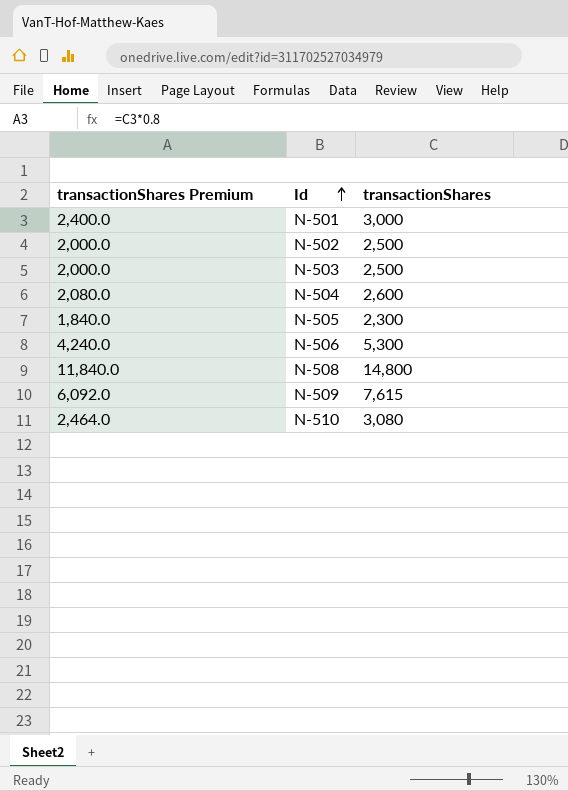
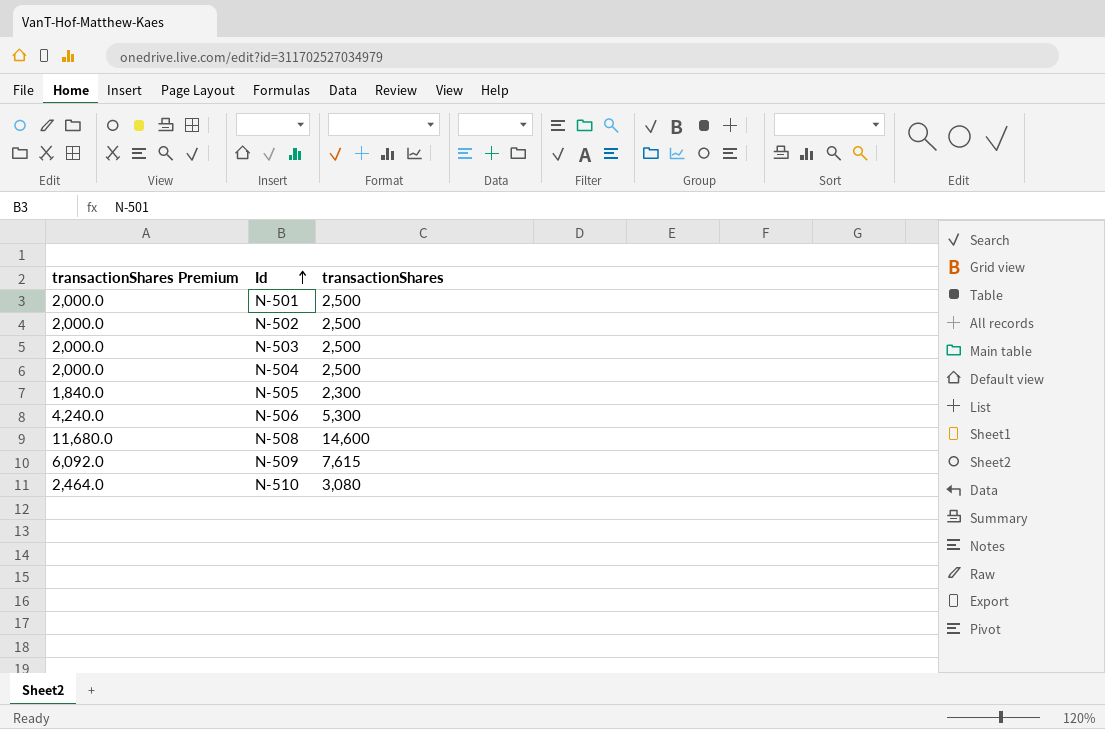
N-501 | transactionShares Premium: 2,400.0 -> 2,000.0
N-501 | transactionShares: 3,000 -> 2,500
N-504 | transactionShares Premium: 2,080.0 -> 2,000.0
N-504 | transactionShares: 2,600 -> 2,500
N-508 | transactionShares Premium: 11,840.0 -> 11,680.0
N-508 | transactionShares: 14,800 -> 14,600

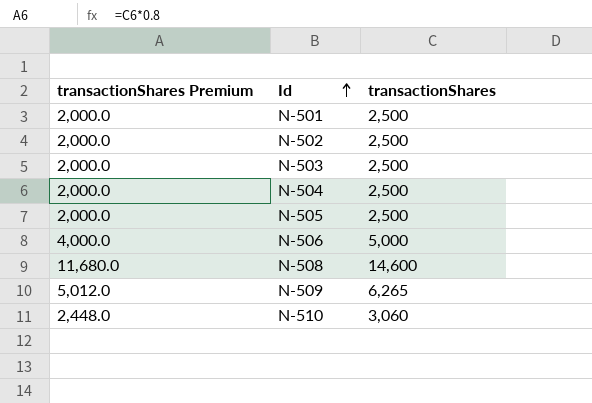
N-505 | transactionShares Premium: 1,840.0 -> 2,000.0
N-505 | transactionShares: 2,300 -> 2,500
N-506 | transactionShares Premium: 4,240.0 -> 4,000.0
N-506 | transactionShares: 5,300 -> 5,000
N-509 | transactionShares Premium: 6,092.0 -> 5,012.0
N-509 | transactionShares: 7,615 -> 6,265
N-510 | transactionShares Premium: 2,464.0 -> 2,448.0
N-510 | transactionShares: 3,080 -> 3,060

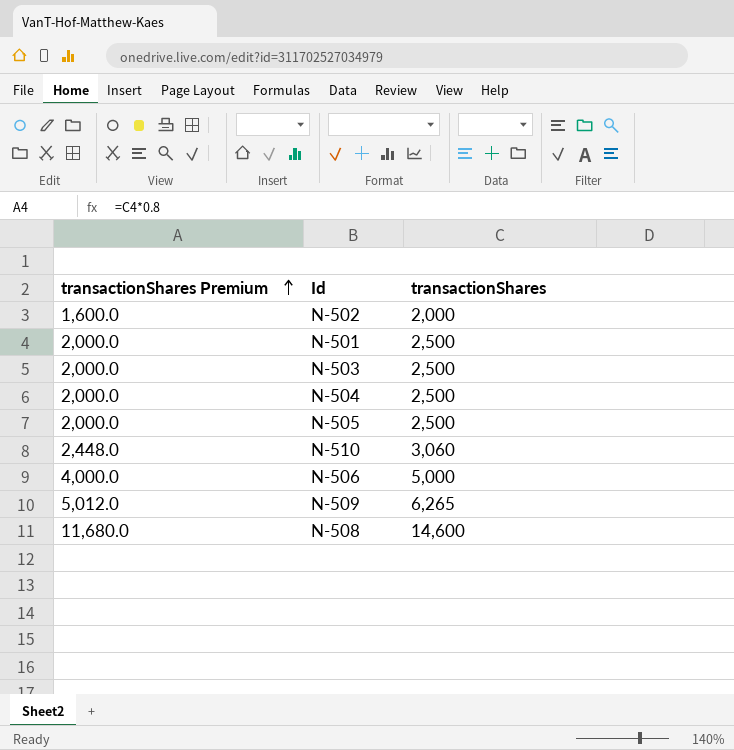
row order: Id ascending -> transactionShares Premium ascending
N-502 | transactionShares Premium: 2,000.0 -> 1,600.0
N-502 | transactionShares: 2,500 -> 2,000

